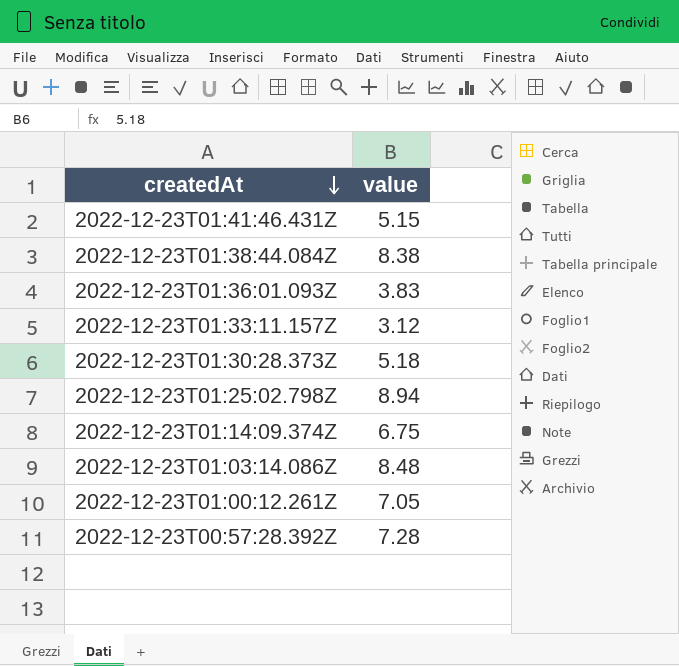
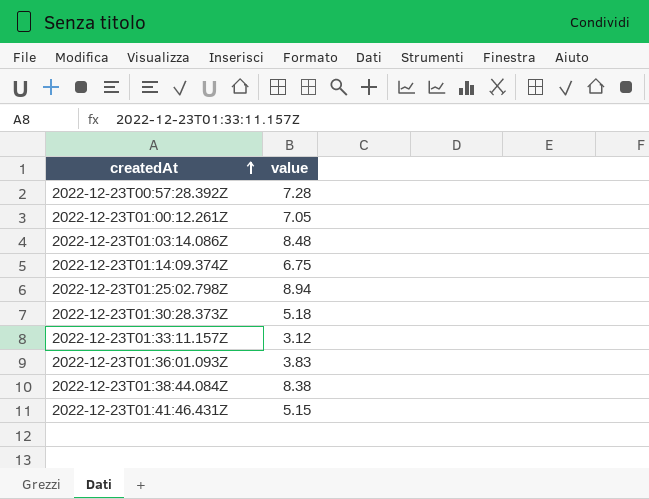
row order: createdAt descending -> createdAt ascending

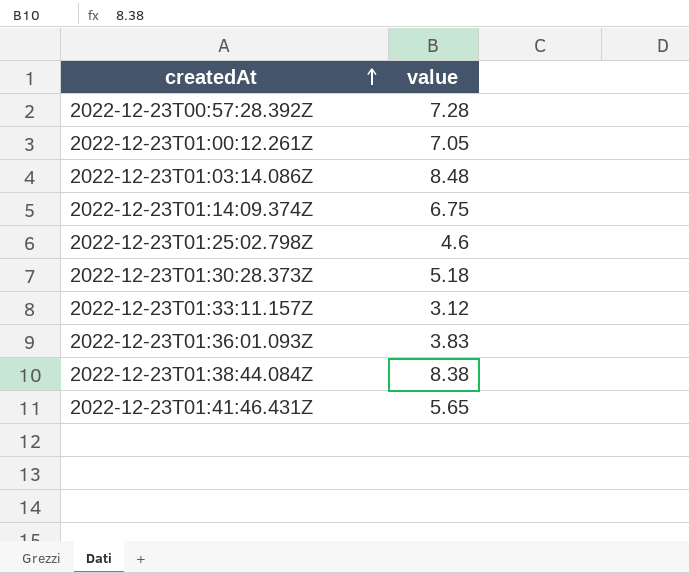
2022-12-23T01:25:02.798Z | value: 8.94 -> 4.6
2022-12-23T01:41:46.431Z | value: 5.15 -> 5.65

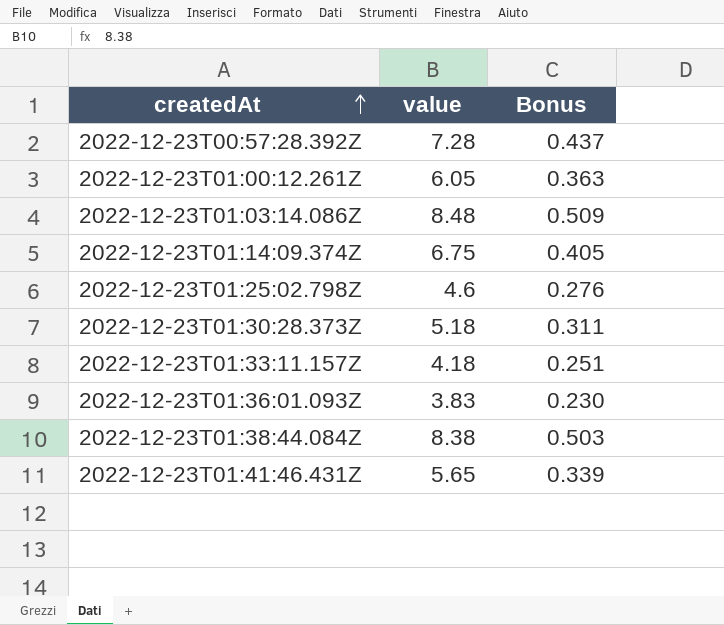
column Bonus | formula: none -> [value] * 0.06
2022-12-23T01:00:12.261Z | value: 7.05 -> 6.05
2022-12-23T01:33:11.157Z | value: 3.12 -> 4.18

